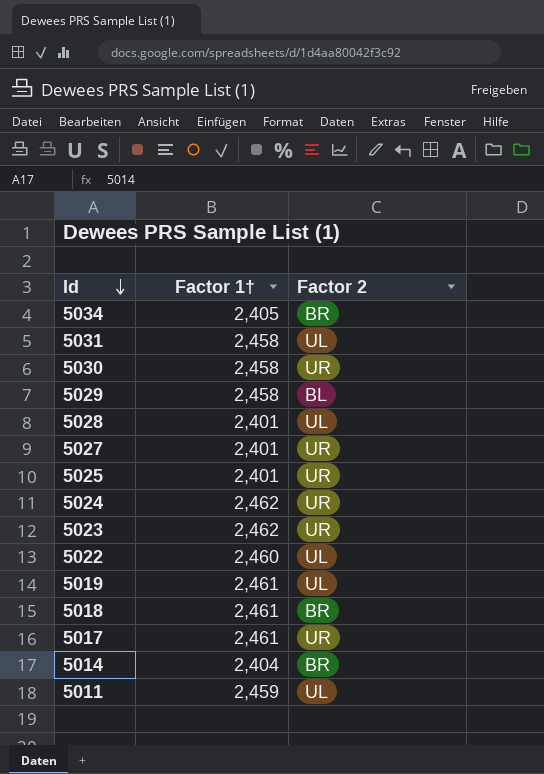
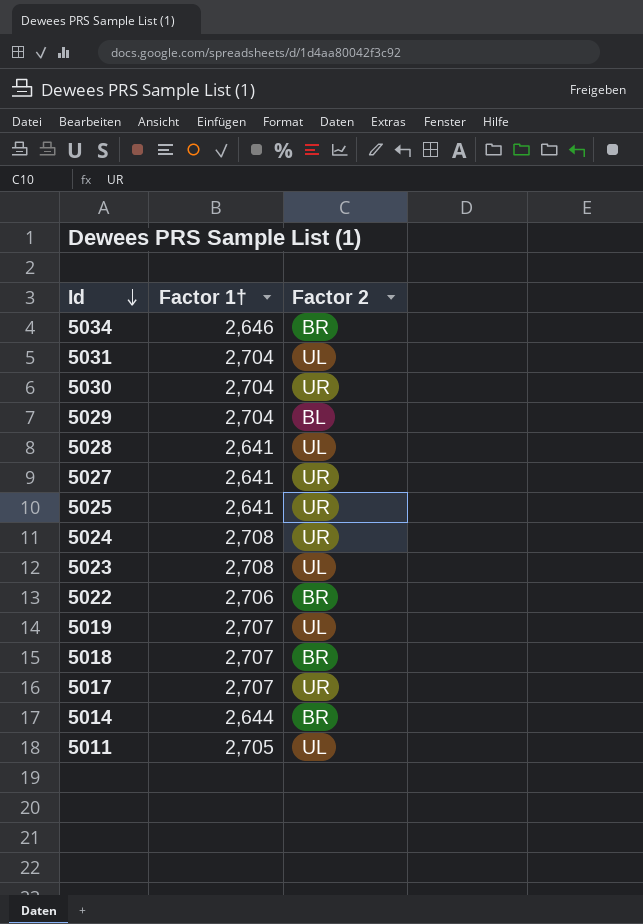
5034 | Factor 1†: 2,405 -> 2,646
5031 | Factor 1†: 2,458 -> 2,704
5030 | Factor 1†: 2,458 -> 2,704
5029 | Factor 1†: 2,458 -> 2,704
5028 | Factor 1†: 2,401 -> 2,641
5027 | Factor 1†: 2,401 -> 2,641
5025 | Factor 1†: 2,401 -> 2,641
5024 | Factor 1†: 2,462 -> 2,708
5023 | Factor 1†: 2,462 -> 2,708
5023 | Factor 2: UR -> UL
5022 | Factor 1†: 2,460 -> 2,706
5022 | Factor 2: UL -> BR
5019 | Factor 1†: 2,461 -> 2,707
5018 | Factor 1†: 2,461 -> 2,707
5017 | Factor 1†: 2,461 -> 2,707
5014 | Factor 1†: 2,404 -> 2,644
5011 | Factor 1†: 2,459 -> 2,705

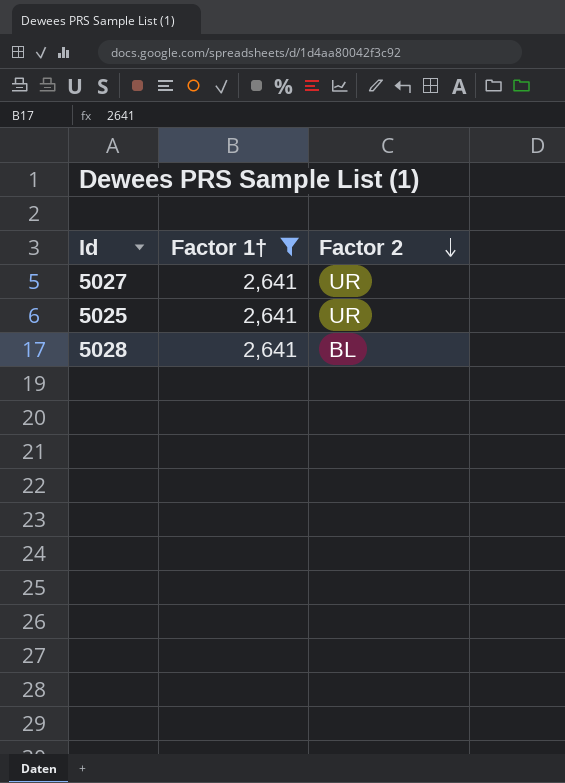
filter: none -> Factor 1† = 2,641
row order: Id descending -> Factor 2 descending
5028 | Factor 2: UL -> BL

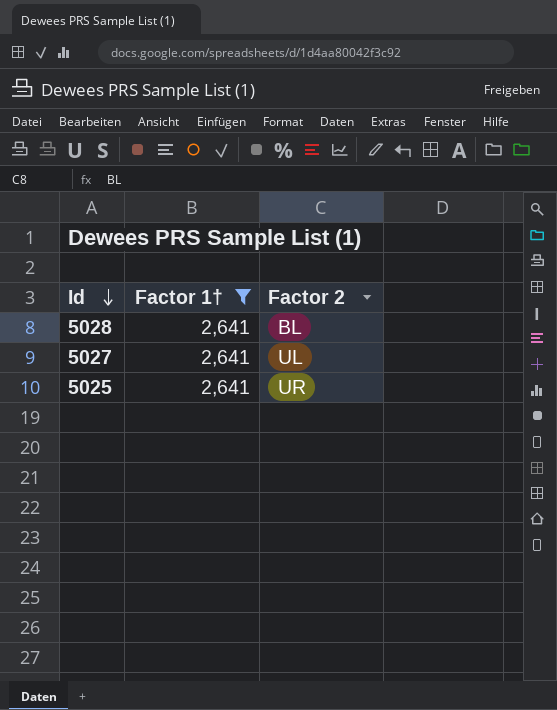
row order: Factor 2 descending -> Id descending
5027 | Factor 2: UR -> UL

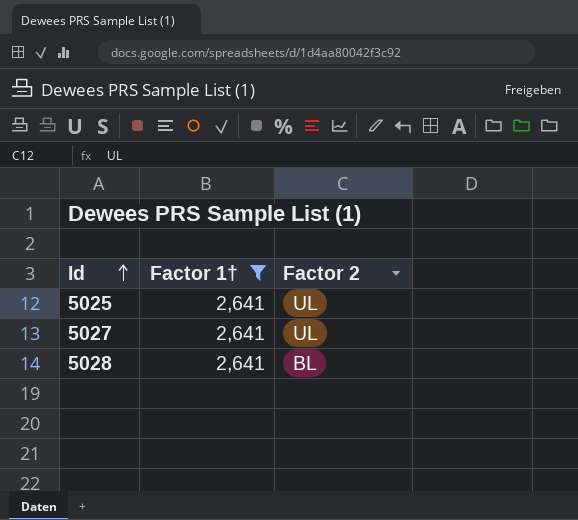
row order: Id descending -> Id ascending
5025 | Factor 2: UR -> UL

